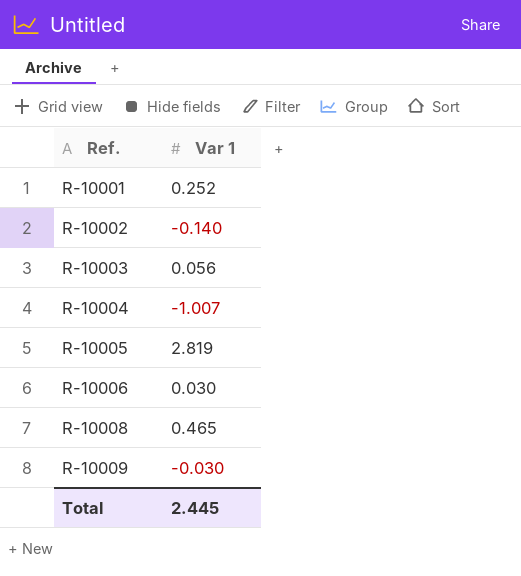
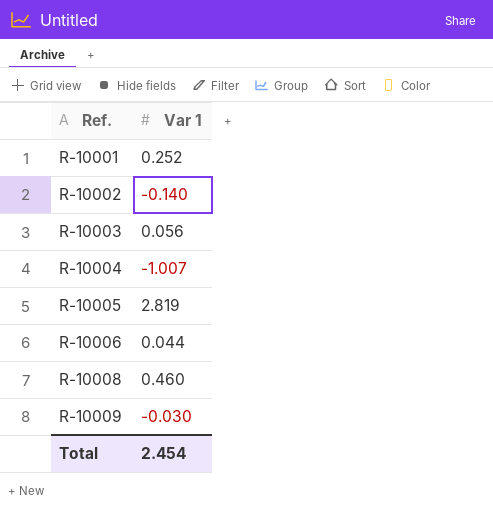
R-10006 | Var 1: 0.030 -> 0.044
R-10008 | Var 1: 0.465 -> 0.460
Total | Var 1: 2.445 -> 2.454

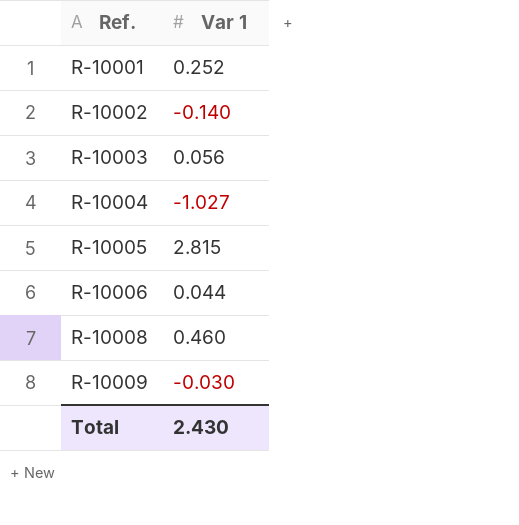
R-10004 | Var 1: -1.007 -> -1.027
R-10005 | Var 1: 2.819 -> 2.815
Total | Var 1: 2.454 -> 2.430

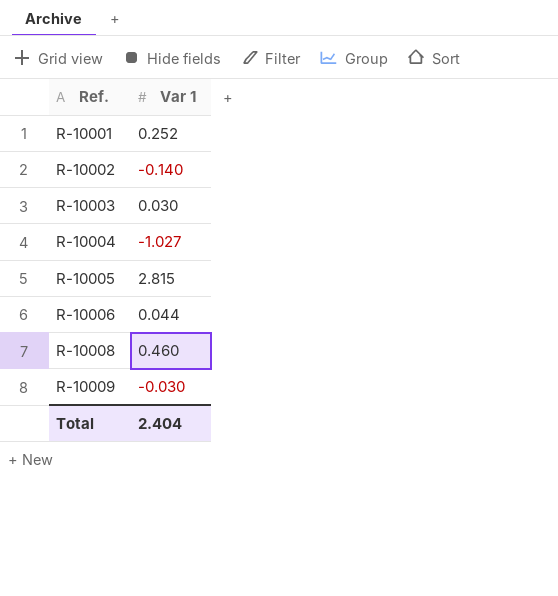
R-10003 | Var 1: 0.056 -> 0.030
Total | Var 1: 2.430 -> 2.404

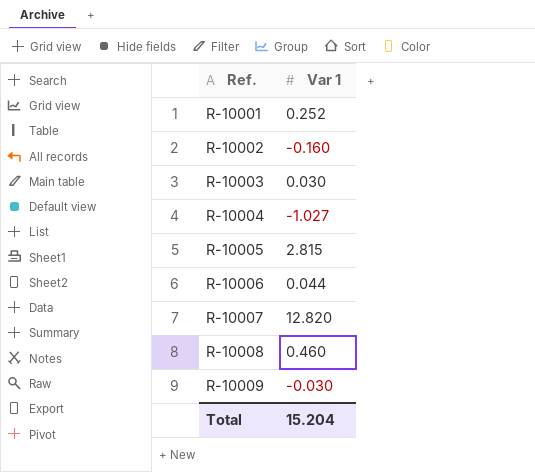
R-10002 | Var 1: -0.140 -> -0.160
row R-10007: none -> 12.820
Total | Var 1: 2.404 -> 15.204

